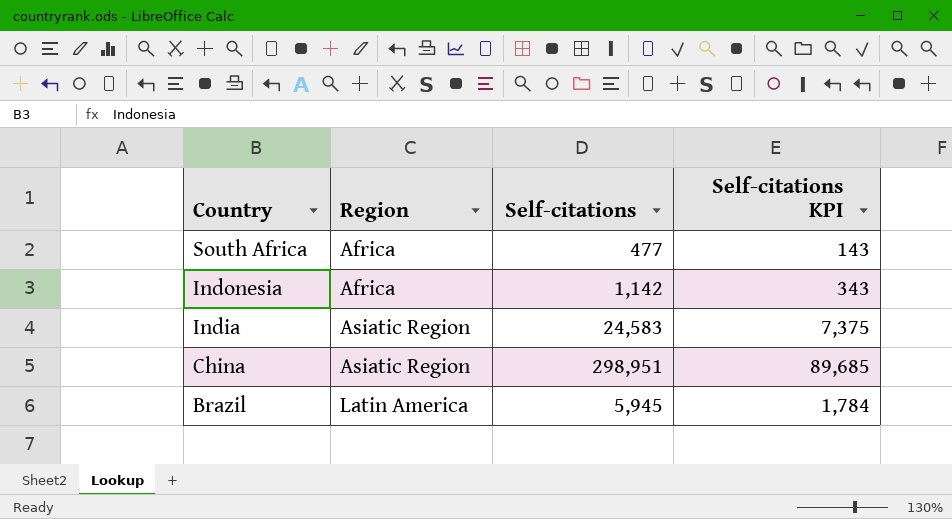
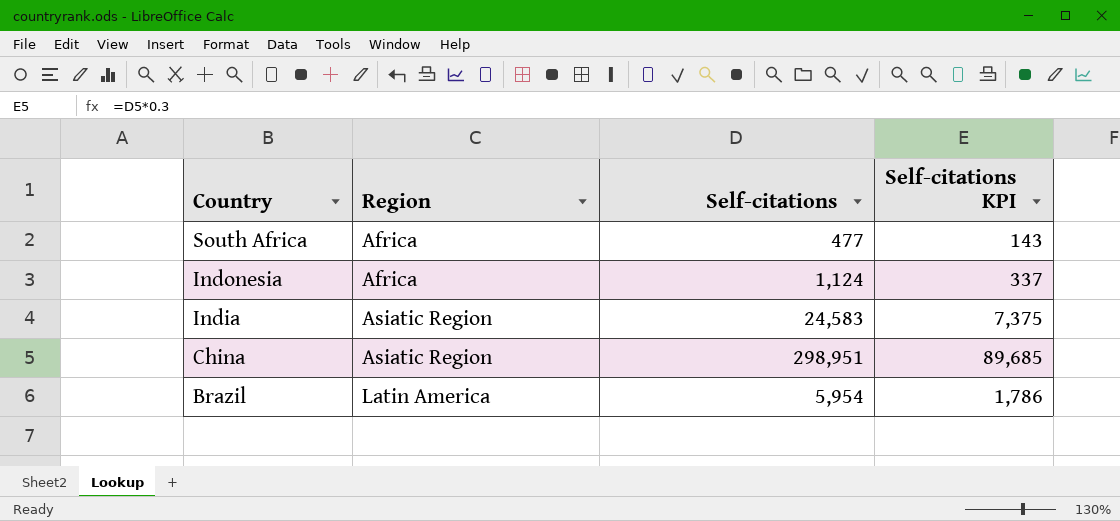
Indonesia | Self-citations: 1,142 -> 1,124
Indonesia | Self-citations KPI: 343 -> 337
Brazil | Self-citations: 5,945 -> 5,954
Brazil | Self-citations KPI: 1,784 -> 1,786

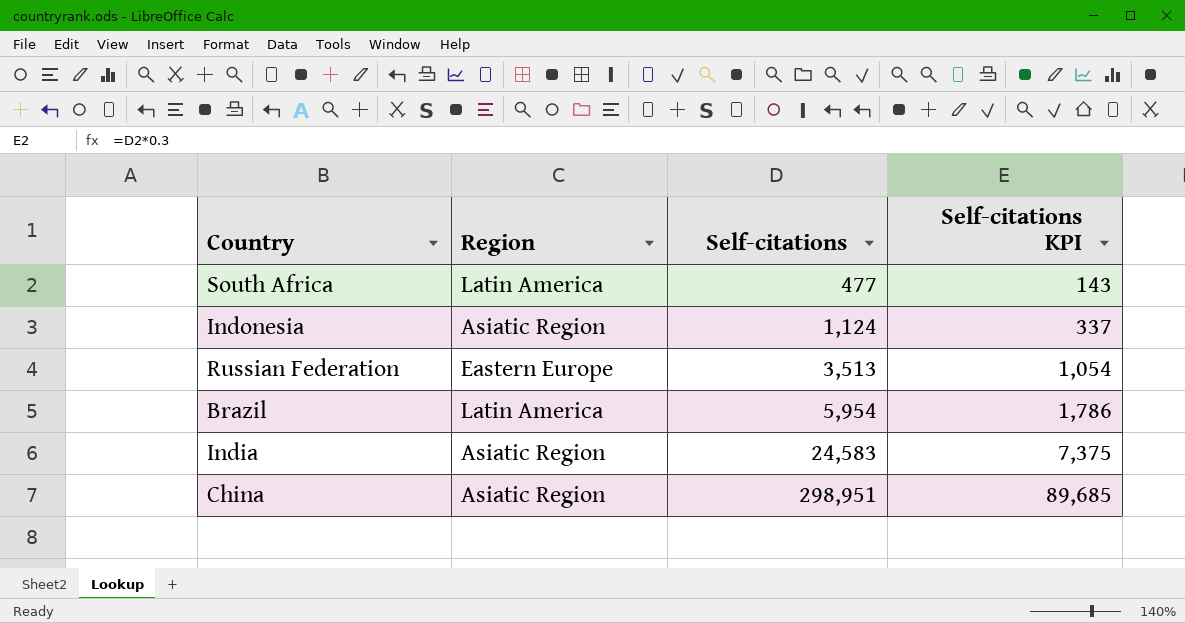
row order: Country descending -> Self-citations ascending
South Africa | Region: Africa -> Latin America
Indonesia | Region: Africa -> Asiatic Region
row Russian Federation: none -> Eastern Europe | 3,513 | 1,054

